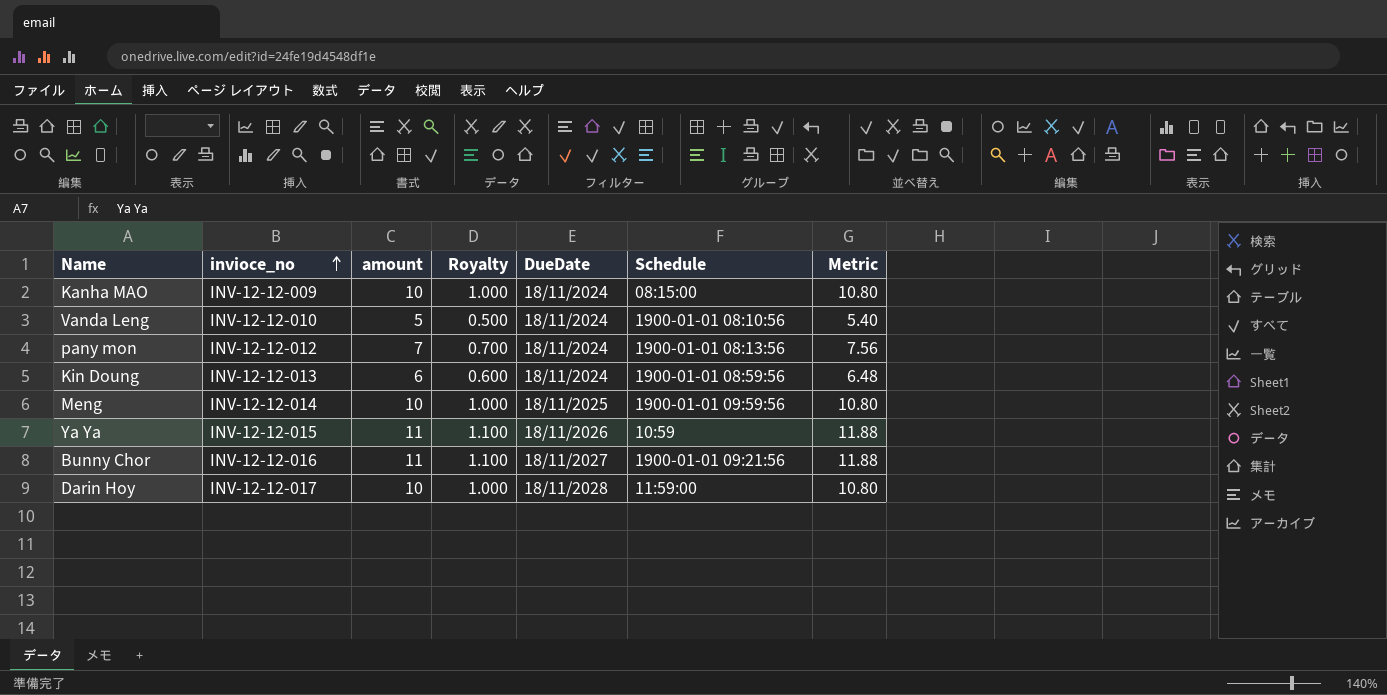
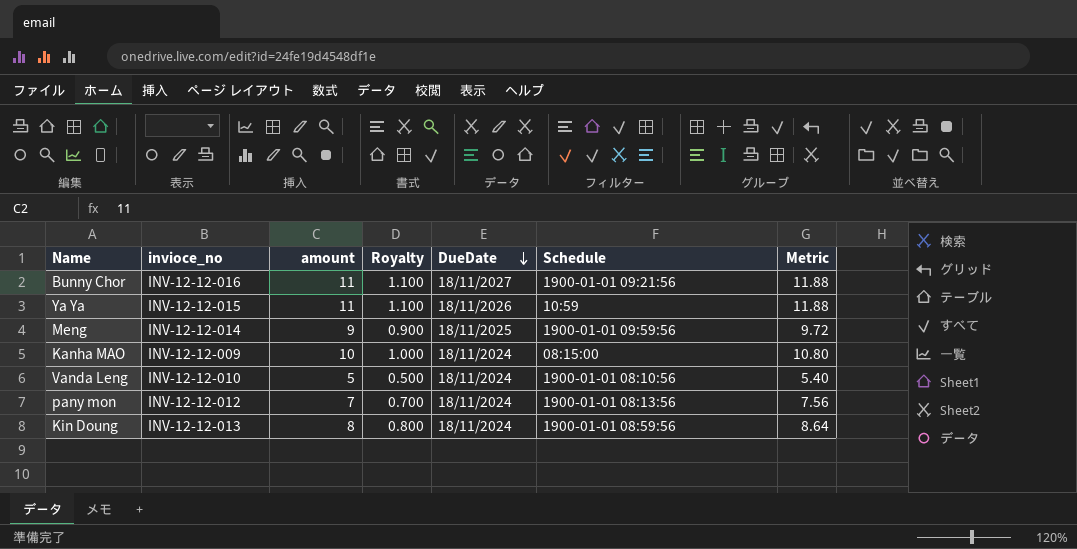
row order: invioce_no ascending -> DueDate descending
row Darin Hoy: INV-12-12-017 | 10 | 1.000 | 18/11/2028 | 11:59:00 | 10.80 -> none
Meng | amount: 10 -> 9
Meng | Royalty: 1.000 -> 0.900
Meng | Metric: 10.80 -> 9.72
Kin Doung | amount: 6 -> 8
Kin Doung | Royalty: 0.600 -> 0.800
Kin Doung | Metric: 6.48 -> 8.64

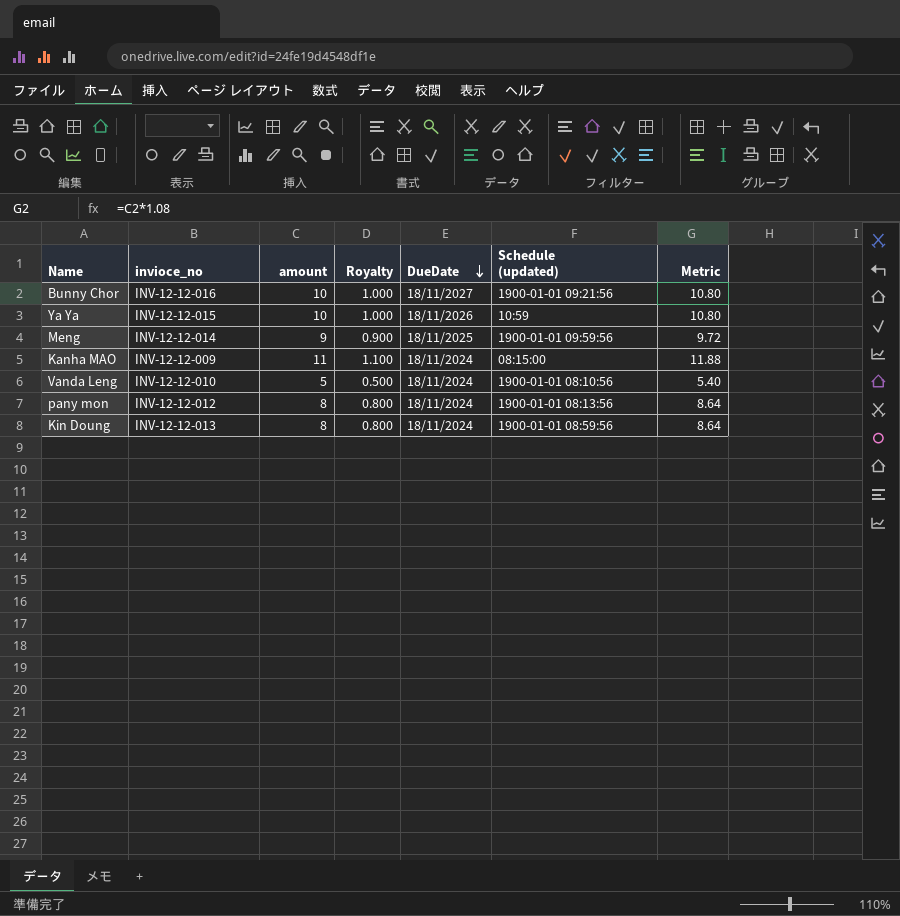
column name: Schedule -> Schedule (updated)
Bunny Chor | amount: 11 -> 10
Bunny Chor | Royalty: 1.100 -> 1.000
Bunny Chor | Metric: 11.88 -> 10.80
Ya Ya | amount: 11 -> 10
Ya Ya | Royalty: 1.100 -> 1.000
Ya Ya | Metric: 11.88 -> 10.80
Kanha MAO | amount: 10 -> 11
Kanha MAO | Royalty: 1.000 -> 1.100
Kanha MAO | Metric: 10.80 -> 11.88
pany mon | amount: 7 -> 8
pany mon | Royalty: 0.700 -> 0.800
pany mon | Metric: 7.56 -> 8.64

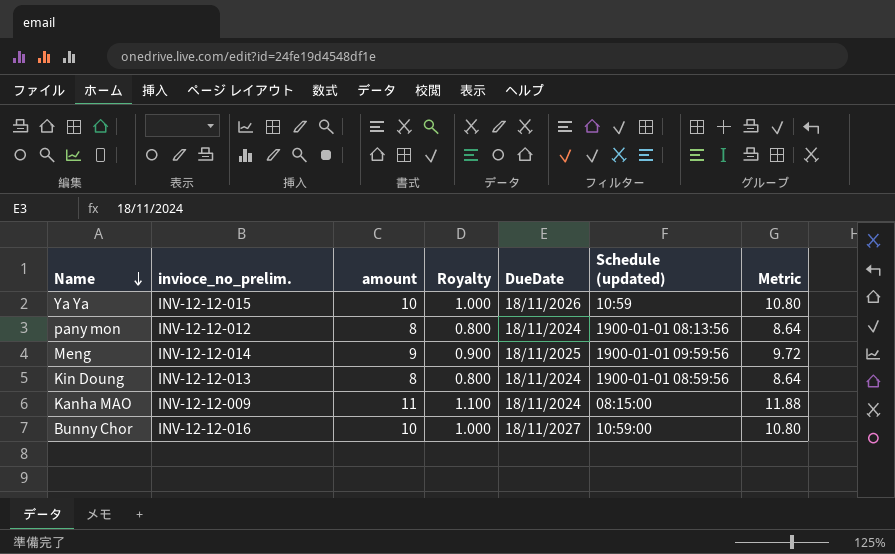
row order: DueDate descending -> Name descending
column name: invioce_no -> invioce_no_prelim.
row Vanda Leng: INV-12-12-010 | 5 | 0.500 | 18/11/2024 | 1900-01-01 08:10:56 | 5.40 -> none
Bunny Chor | Schedule (updated): 1900-01-01 09:21:56 -> 10:59:00

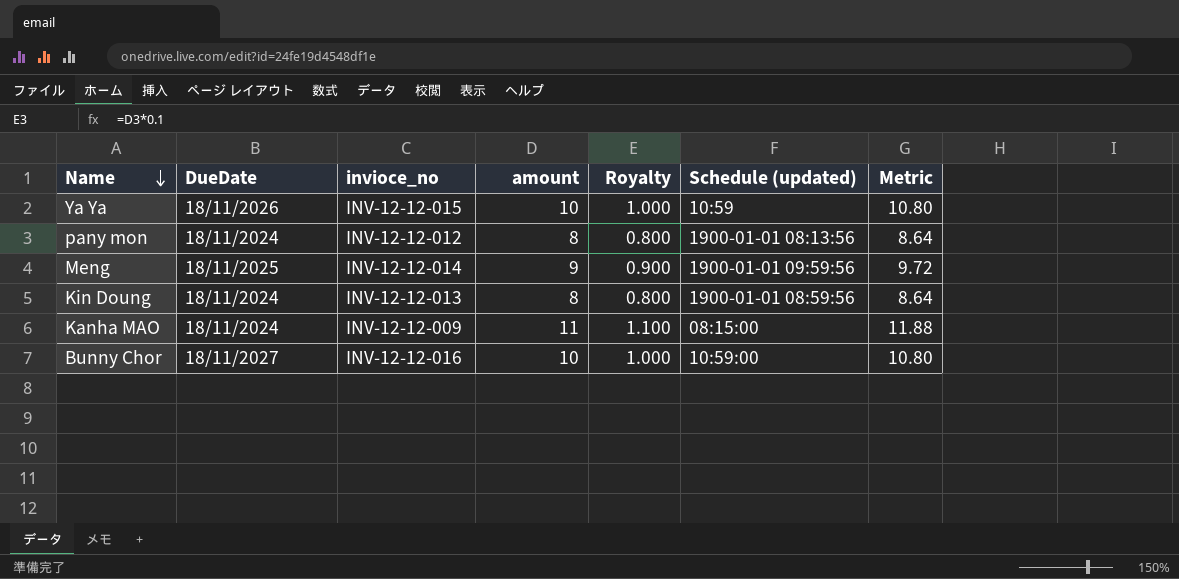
column DueDate | position: 5 -> 2
column name: invioce_no_prelim. -> invioce_no

